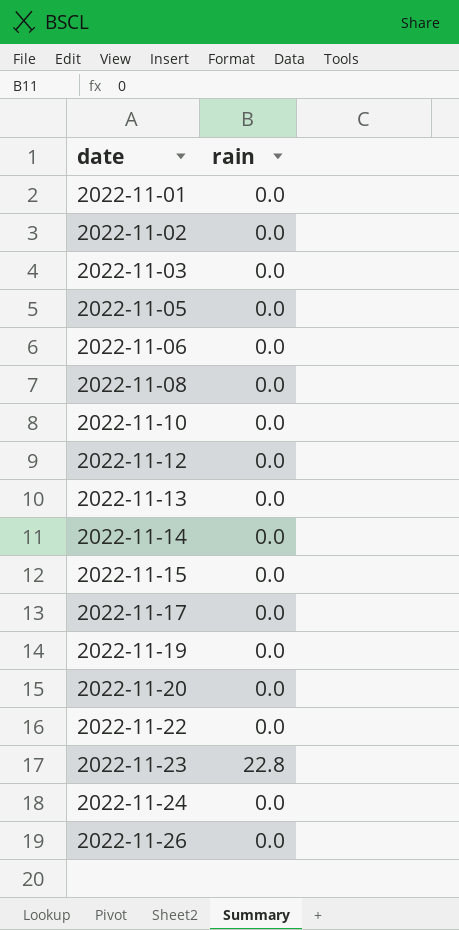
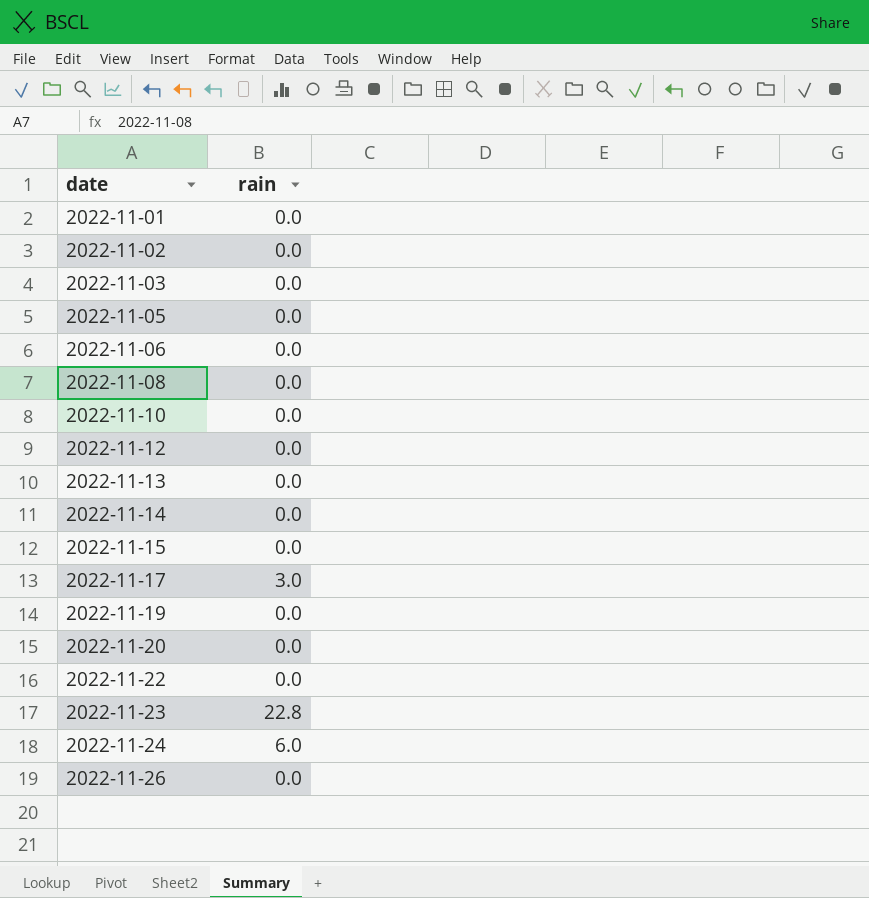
2022-11-17 | rain: 0.0 -> 3.0
2022-11-24 | rain: 0.0 -> 6.0

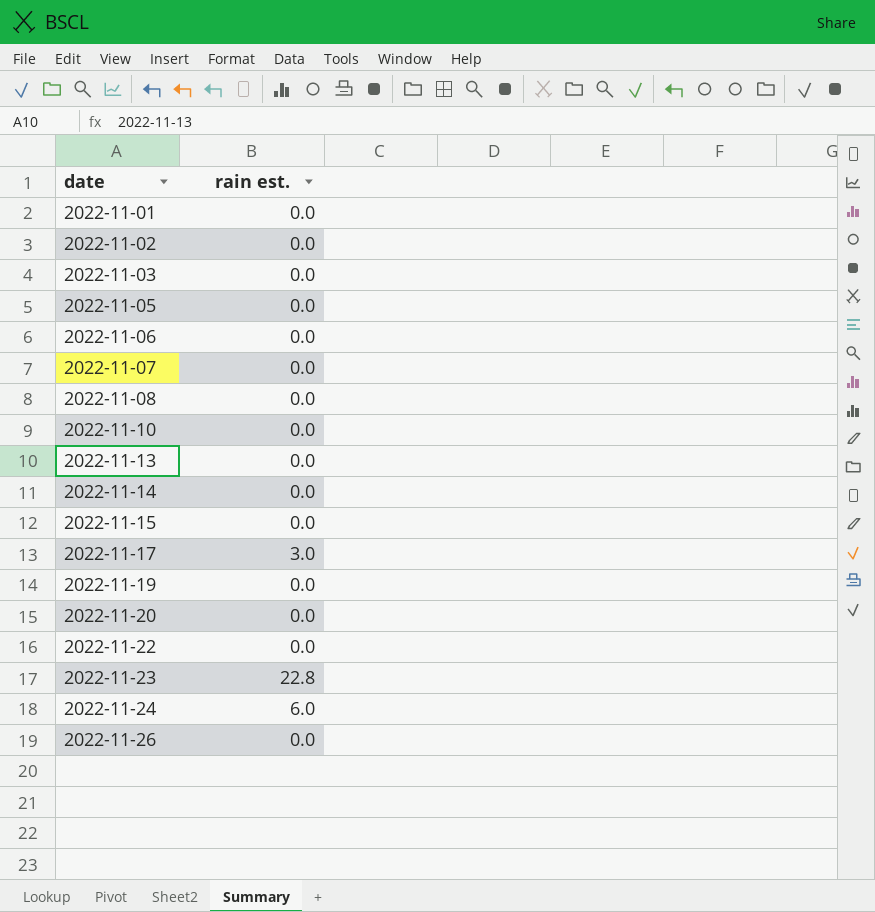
column name: rain -> rain est.
row 2022-11-12: 0.0 -> none
row 2022-11-07: none -> 0.0

